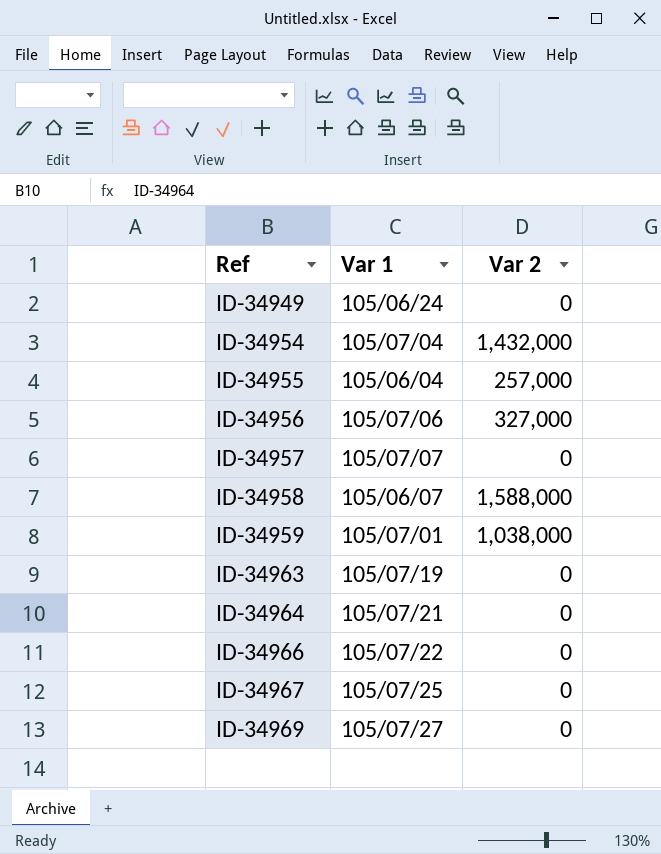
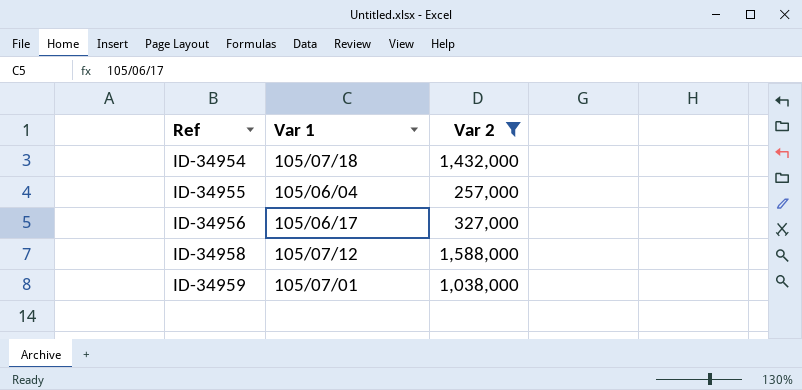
filter: none -> Var 2 != 0
ID-34954 | Var 1: 105/07/04 -> 105/07/18
ID-34956 | Var 1: 105/07/06 -> 105/06/17
ID-34958 | Var 1: 105/06/07 -> 105/07/12

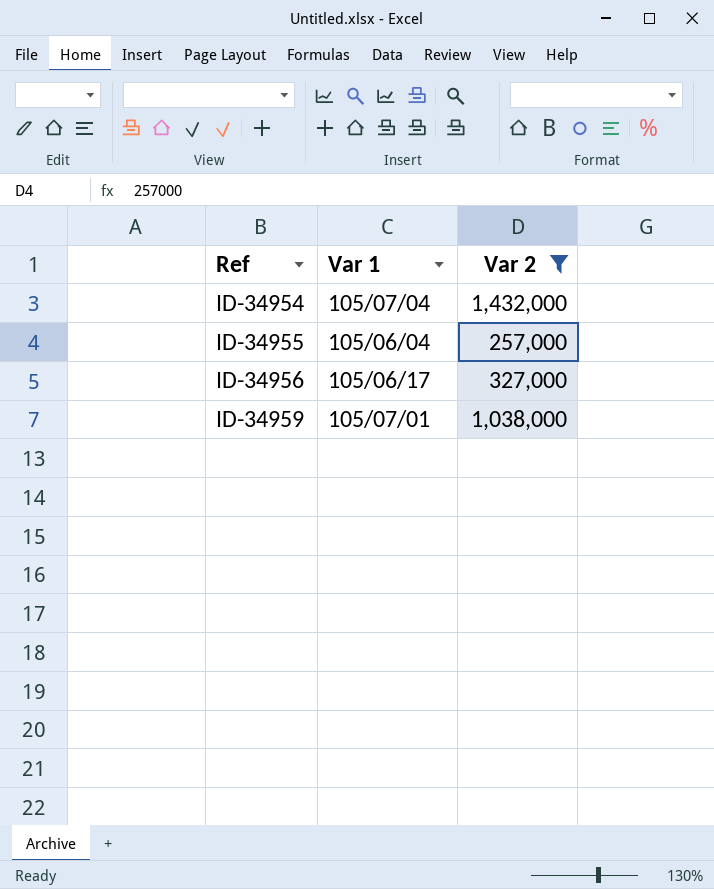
row ID-34958: 105/07/12 | 1,588,000 -> none
ID-34954 | Var 1: 105/07/18 -> 105/07/04

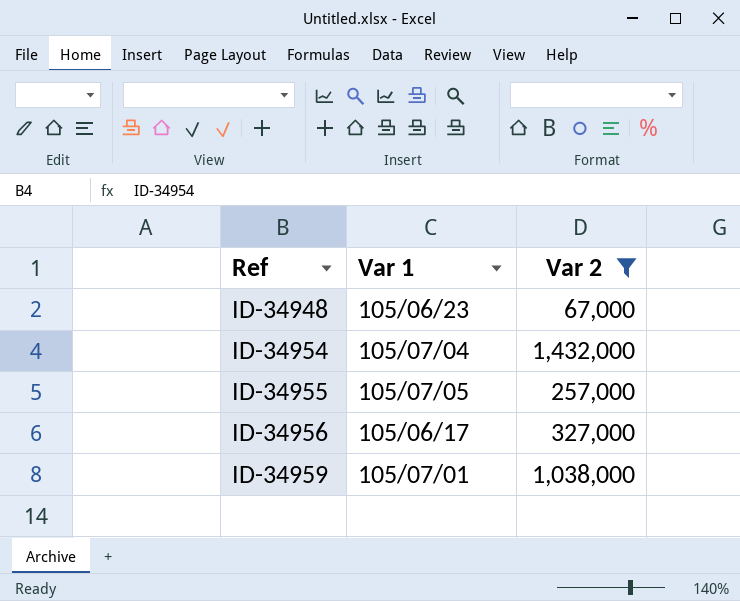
row ID-34948: none -> 105/06/23 | 67,000
ID-34955 | Var 1: 105/06/04 -> 105/07/05

